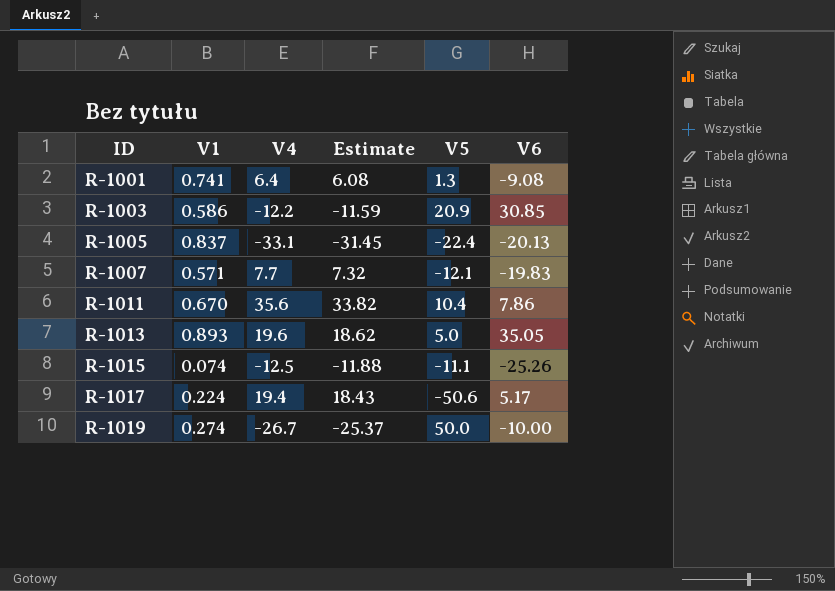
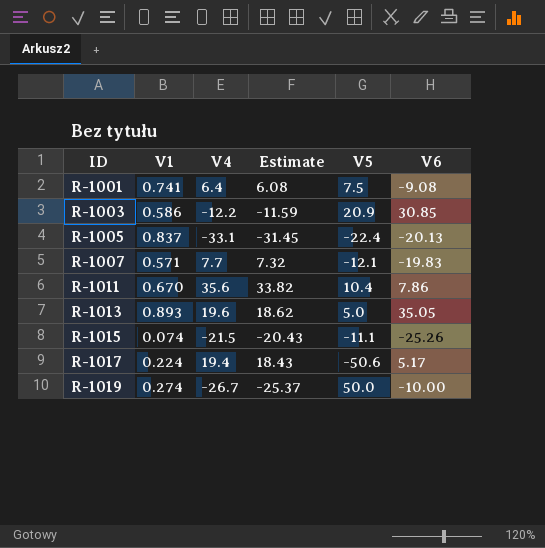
R-1001 | V5: 1.3 -> 7.5
R-1015 | V4: -12.5 -> -21.5
R-1015 | Estimate: -11.88 -> -20.43

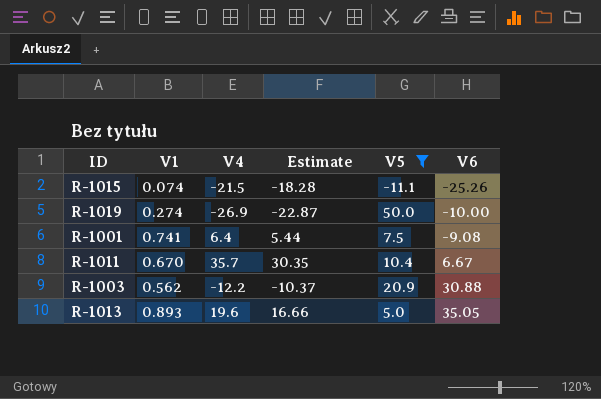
filter: none -> V5 >= -11.1
row order: ID ascending -> V6 ascending
column Estimate | formula: [V4] * 0.95 -> [V4] * 0.85
R-1019 | V4: -26.7 -> -26.9
R-1011 | V4: 35.6 -> 35.7
R-1011 | V6: 7.86 -> 6.67
R-1003 | V1: 0.586 -> 0.562
R-1003 | V6: 30.85 -> 30.88

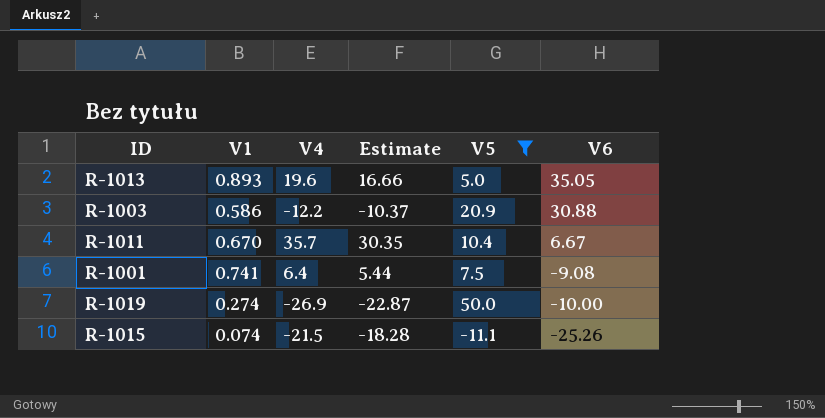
row order: V6 ascending -> V6 descending
R-1003 | V1: 0.562 -> 0.586

